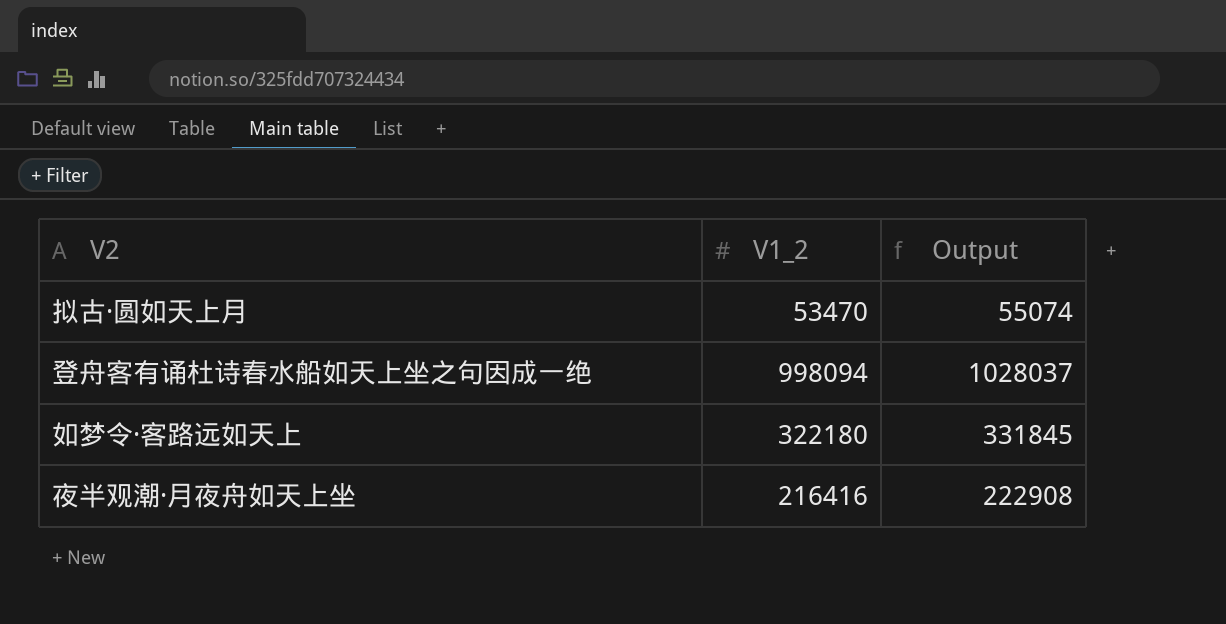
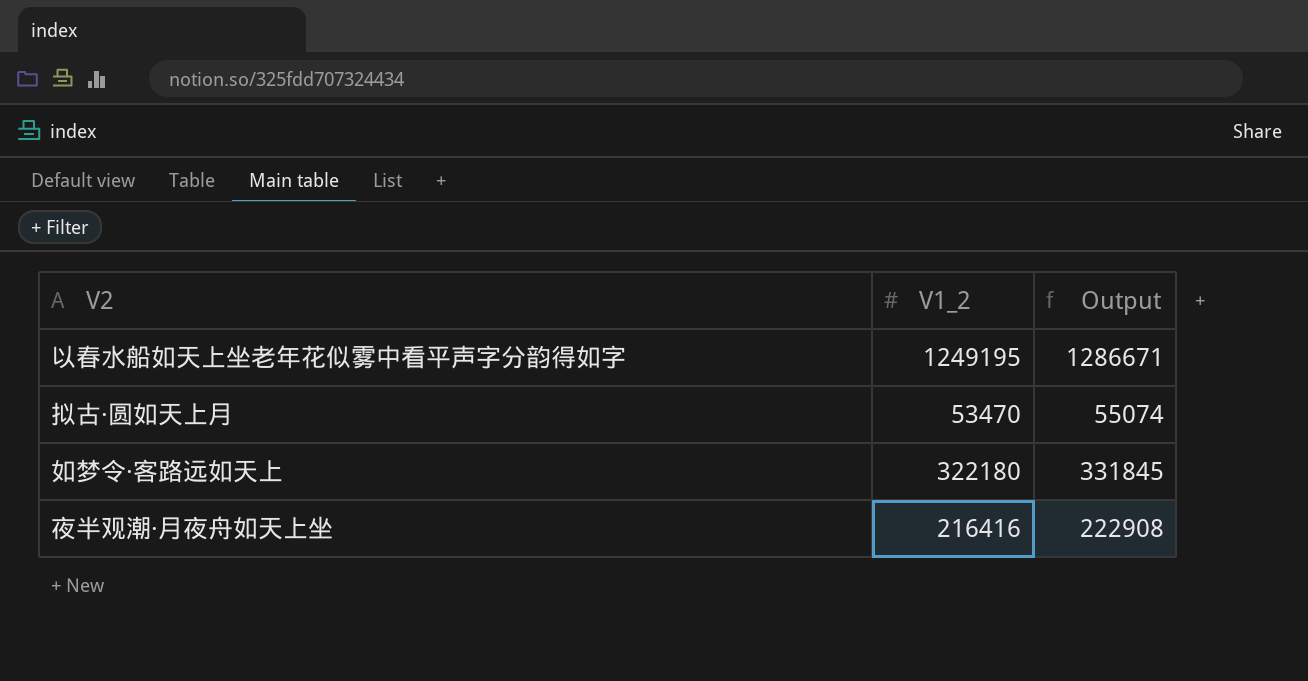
row 登舟客有诵杜诗春水船如天上坐之句因成一绝: 998094 | 1028037 -> none
row 以春水船如天上坐老年花似雾中看平声字分韵得如字: none -> 1249195 | 1286671

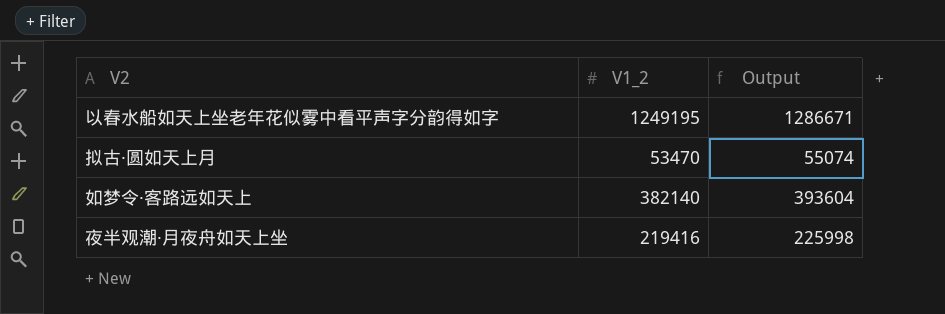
如梦令·客路远如天上 | V1_2: 322180 -> 382140
如梦令·客路远如天上 | Output: 331845 -> 393604
夜半观潮·月夜舟如天上坐 | V1_2: 216416 -> 219416
夜半观潮·月夜舟如天上坐 | Output: 222908 -> 225998

